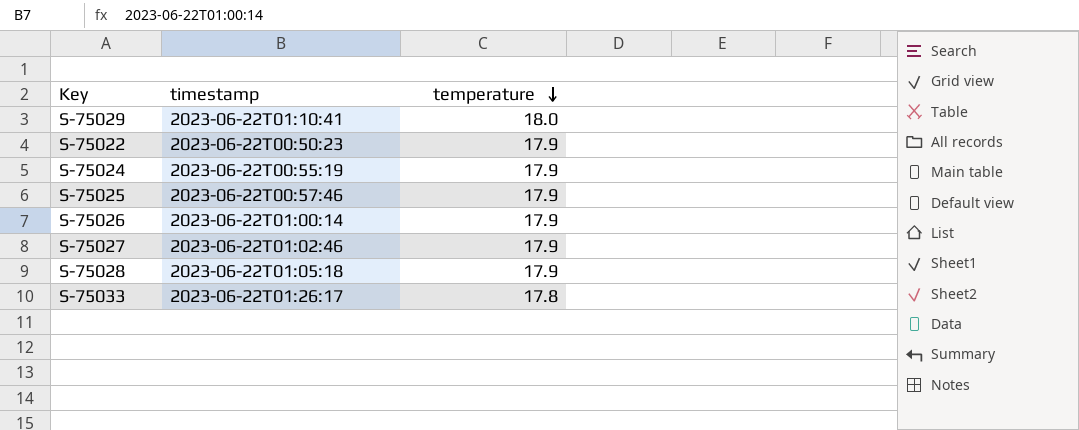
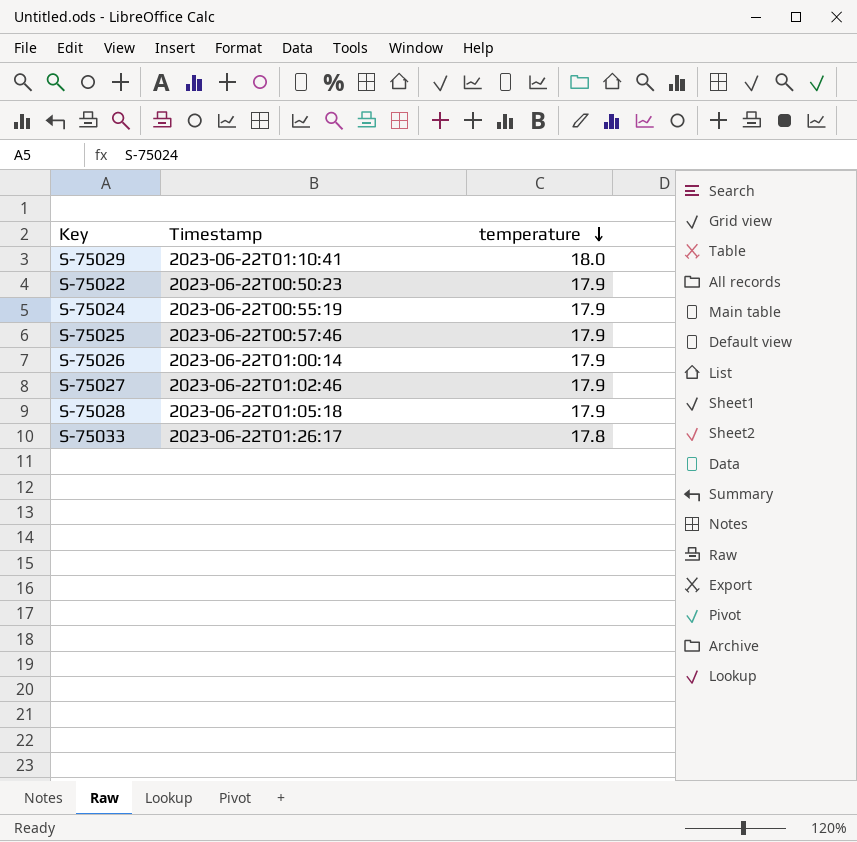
column name: timestamp -> Timestamp

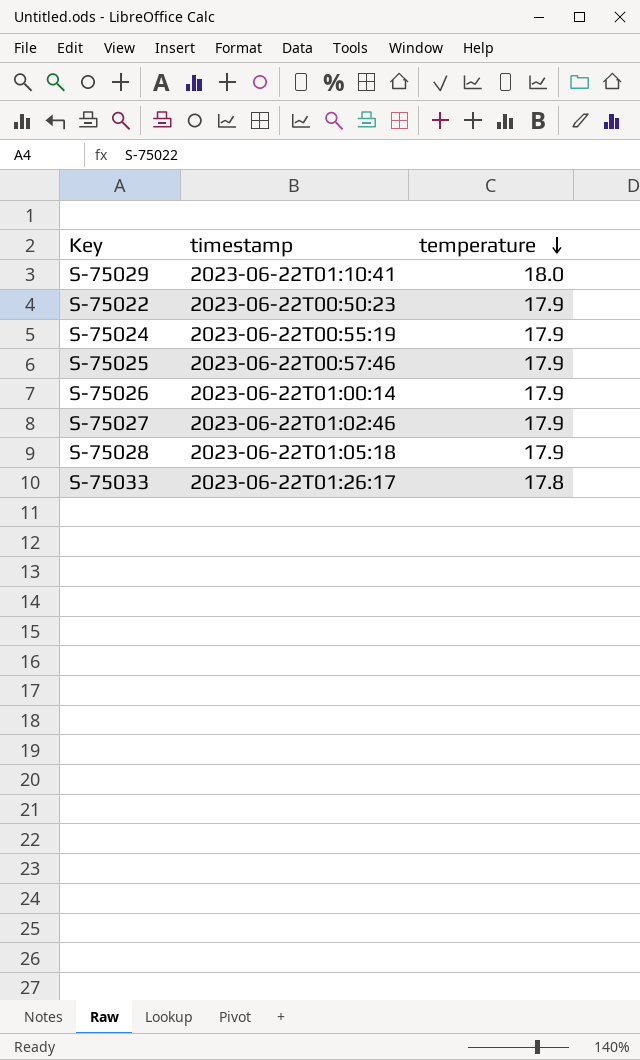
column name: Timestamp -> timestamp

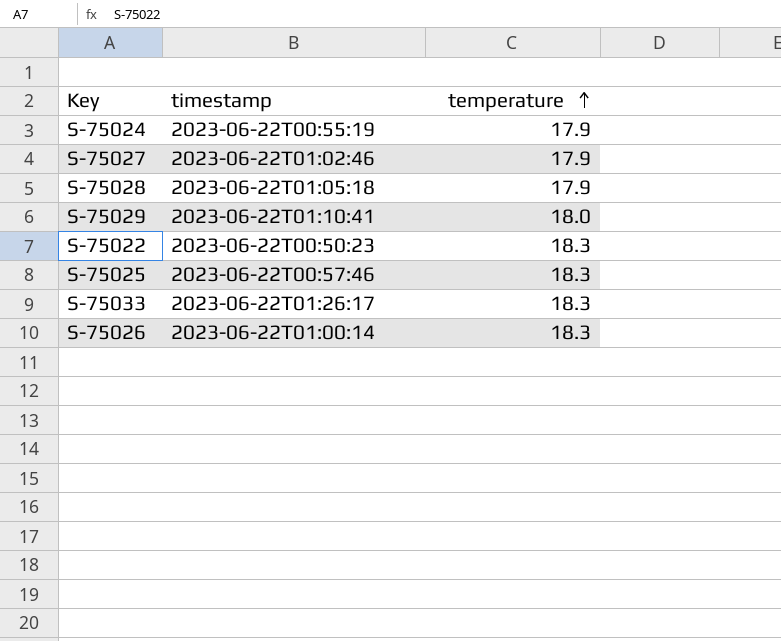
row order: temperature descending -> temperature ascending
S-75022 | temperature: 17.9 -> 18.3
S-75025 | temperature: 17.9 -> 18.3
S-75033 | temperature: 17.8 -> 18.3
S-75026 | temperature: 17.9 -> 18.3

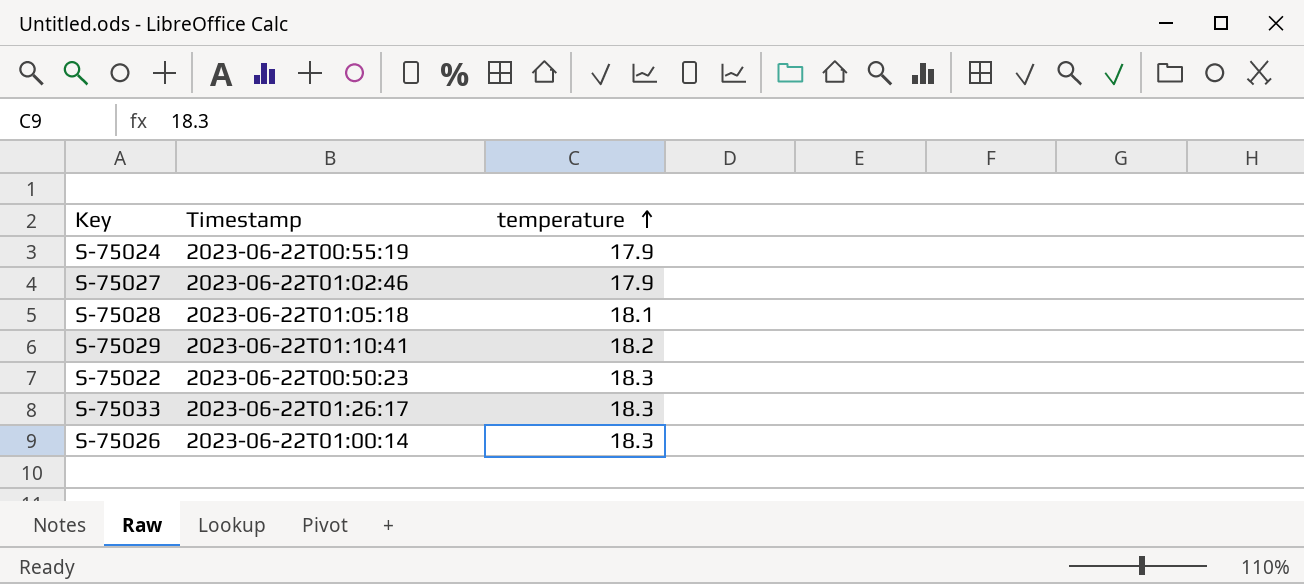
column name: timestamp -> Timestamp
row S-75025: 2023-06-22T00:57:46 | 18.3 -> none
S-75028 | temperature: 17.9 -> 18.1
S-75029 | temperature: 18.0 -> 18.2

